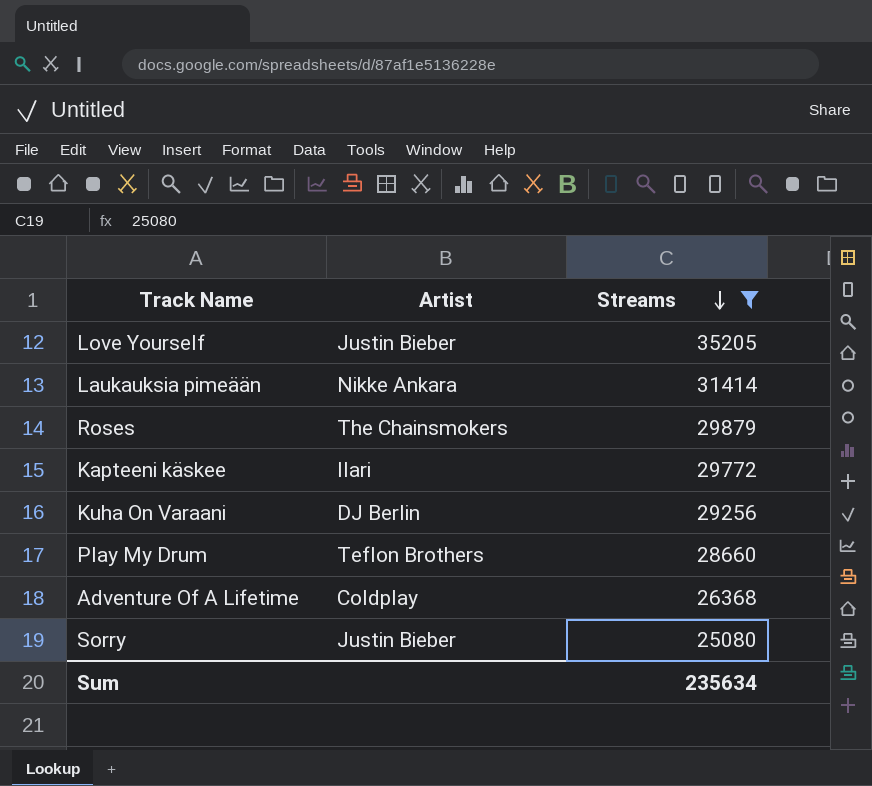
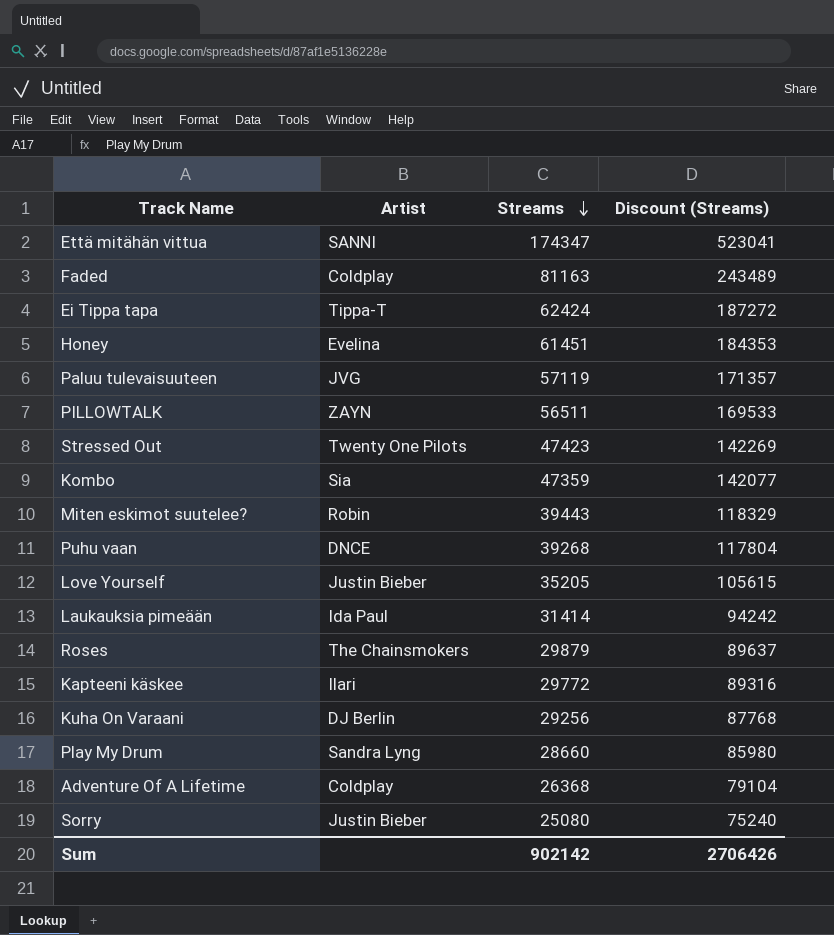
filter: Streams <= 35205 -> none
column Discount (Streams) | formula: none -> [Streams] * 3
Laukauksia pimeään | Artist: Nikke Ankara -> Ida Paul
Play My Drum | Artist: Teflon Brothers -> Sandra Lyng
Sum | Streams: 235634 -> 902142

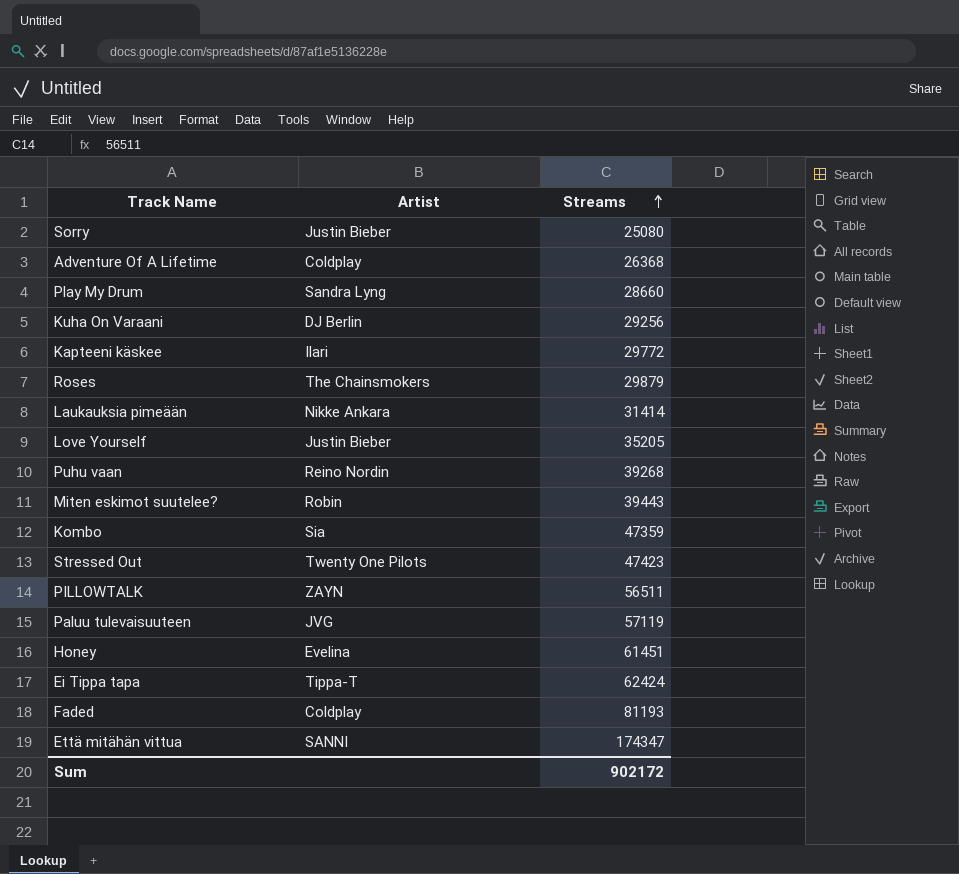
row order: Streams descending -> Streams ascending
column Discount (Streams) | formula: [Streams] * 3 -> none
Laukauksia pimeään | Artist: Ida Paul -> Nikke Ankara
Puhu vaan | Artist: DNCE -> Reino Nordin
Faded | Streams: 81163 -> 81193
Sum | Streams: 902142 -> 902172

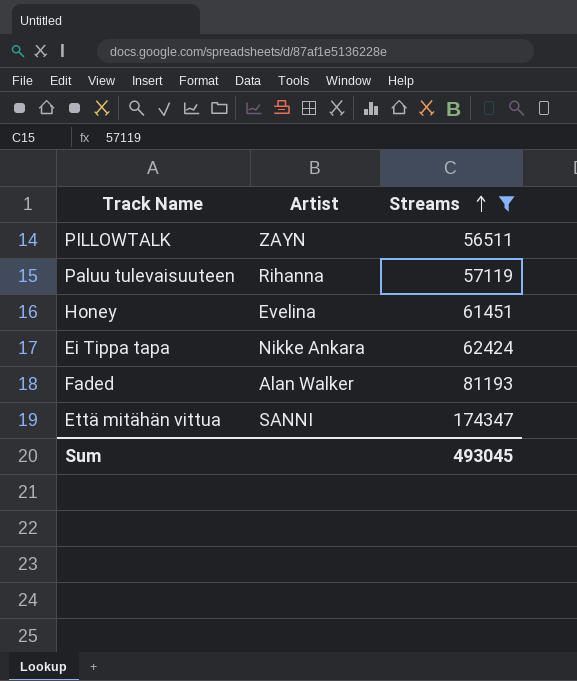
filter: none -> Streams >= 56511
Paluu tulevaisuuteen | Artist: JVG -> Rihanna
Ei Tippa tapa | Artist: Tippa-T -> Nikke Ankara
Faded | Artist: Coldplay -> Alan Walker
Sum | Streams: 902172 -> 493045

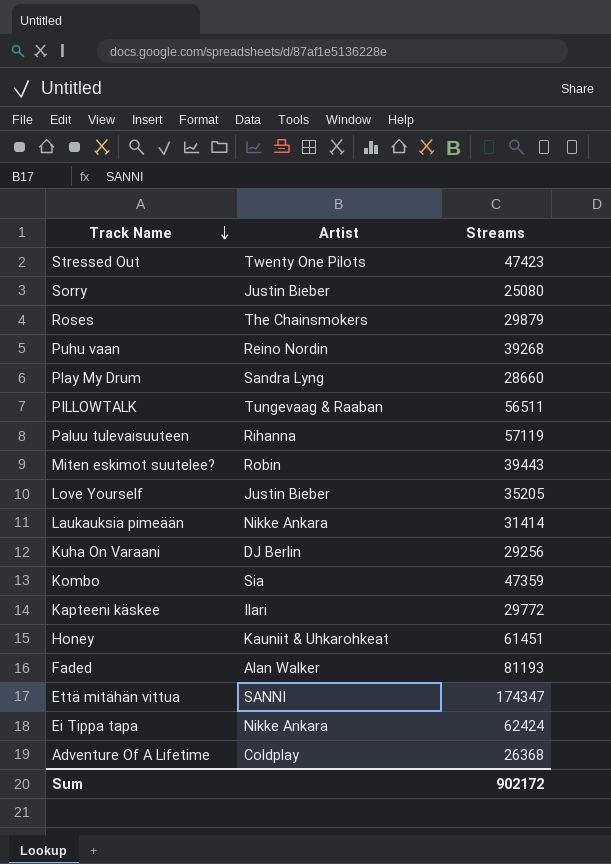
filter: Streams >= 56511 -> none
row order: Streams ascending -> Track Name descending
PILLOWTALK | Artist: ZAYN -> Tungevaag & Raaban
Honey | Artist: Evelina -> Kauniit & Uhkarohkeat
Sum | Streams: 493045 -> 902172

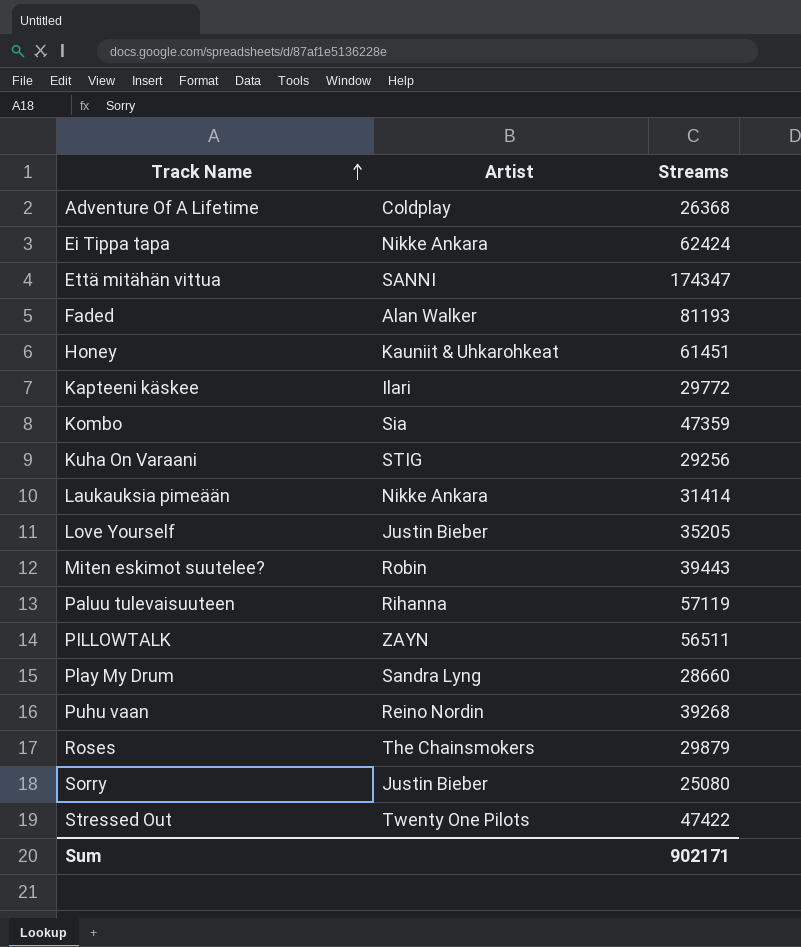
row order: Track Name descending -> Track Name ascending
Kuha On Varaani | Artist: DJ Berlin -> STIG
PILLOWTALK | Artist: Tungevaag & Raaban -> ZAYN
Stressed Out | Streams: 47423 -> 47422
Sum | Streams: 902172 -> 902171

